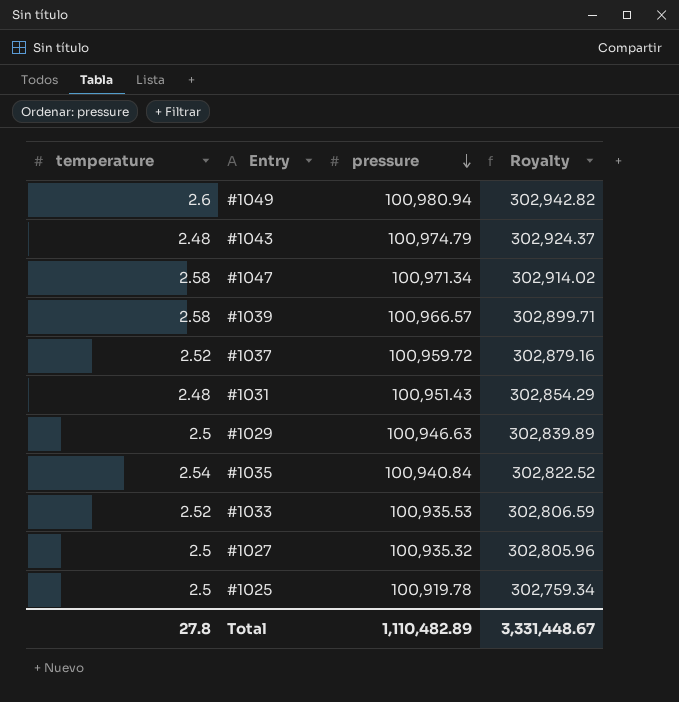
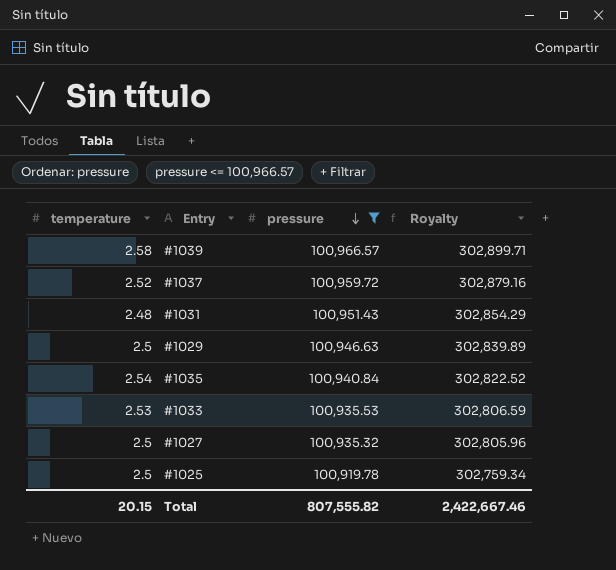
filter: none -> pressure <= 100,966.57
#1033 | temperature: 2.52 -> 2.53
Total | temperature: 27.8 -> 20.15
Total | pressure: 1,110,482.89 -> 807,555.82
Total | Royalty: 3,331,448.67 -> 2,422,667.46

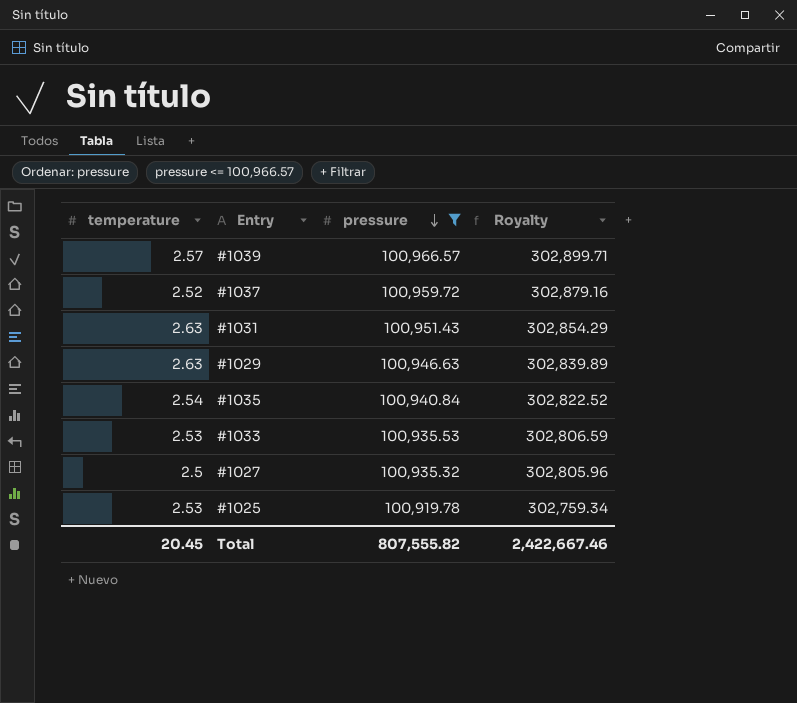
#1039 | temperature: 2.58 -> 2.57
#1031 | temperature: 2.48 -> 2.63
#1029 | temperature: 2.5 -> 2.63
#1025 | temperature: 2.5 -> 2.53
Total | temperature: 20.15 -> 20.45

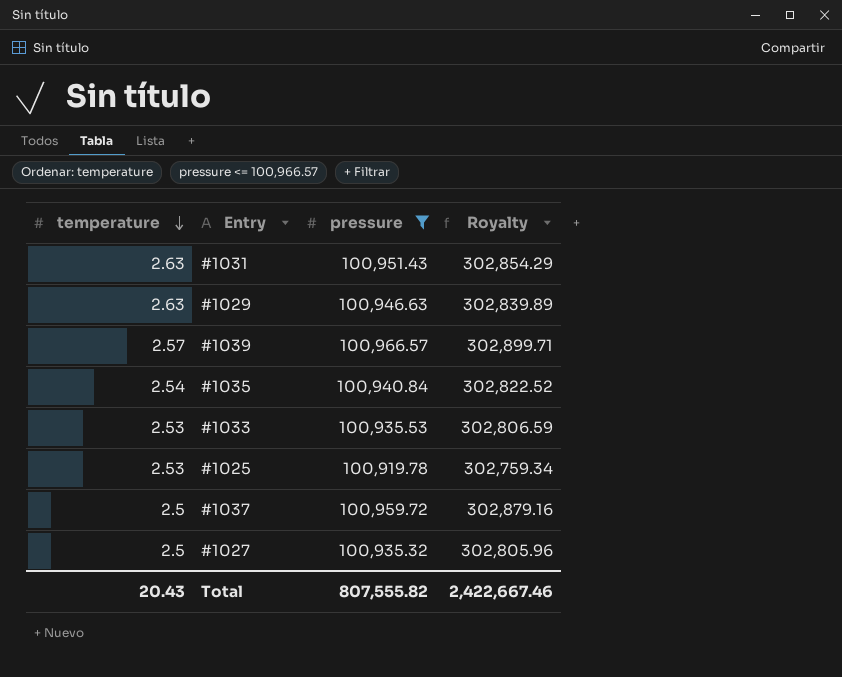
row order: pressure descending -> temperature descending
#1037 | temperature: 2.52 -> 2.5
Total | temperature: 20.45 -> 20.43

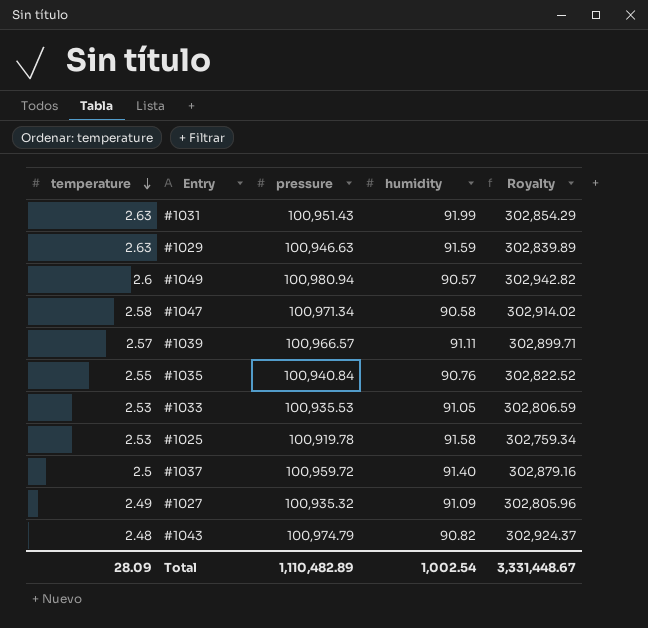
filter: pressure <= 100,966.57 -> none
column humidity | position: none -> 4
#1035 | temperature: 2.54 -> 2.55
#1027 | temperature: 2.5 -> 2.49
Total | temperature: 20.43 -> 28.09
Total | pressure: 807,555.82 -> 1,110,482.89
Total | Royalty: 2,422,667.46 -> 3,331,448.67

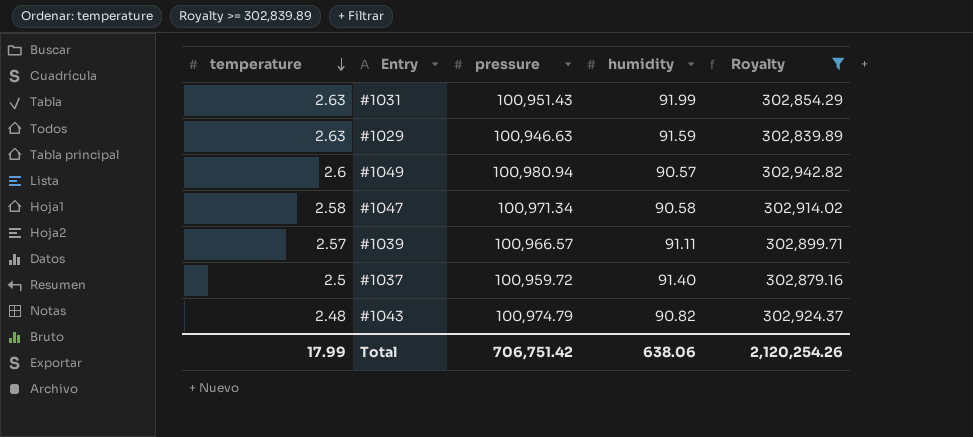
filter: none -> Royalty >= 302,839.89
Total | temperature: 28.09 -> 17.99
Total | pressure: 1,110,482.89 -> 706,751.42
Total | humidity: 1,002.54 -> 638.06
Total | Royalty: 3,331,448.67 -> 2,120,254.26

